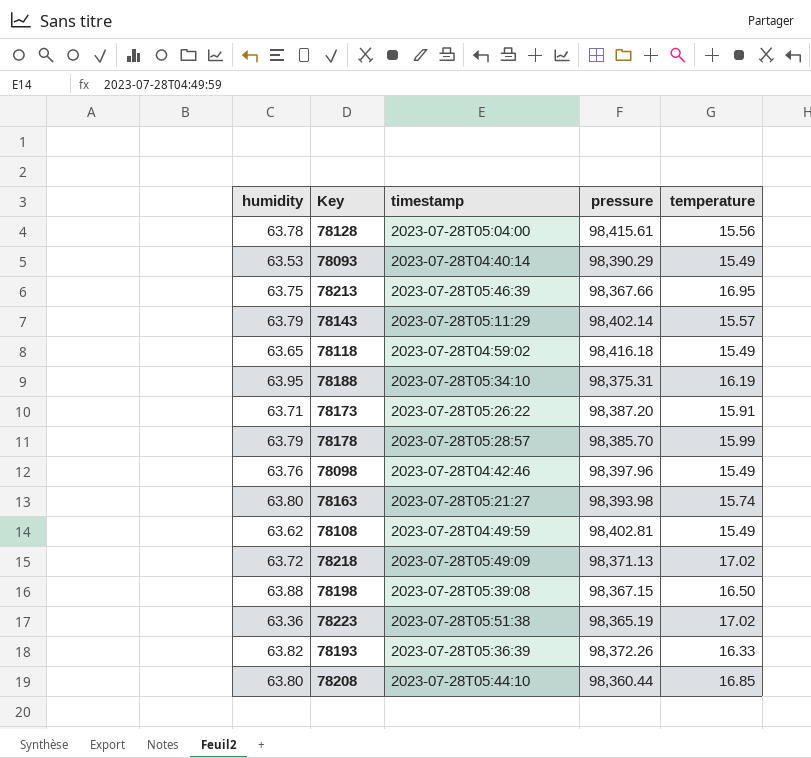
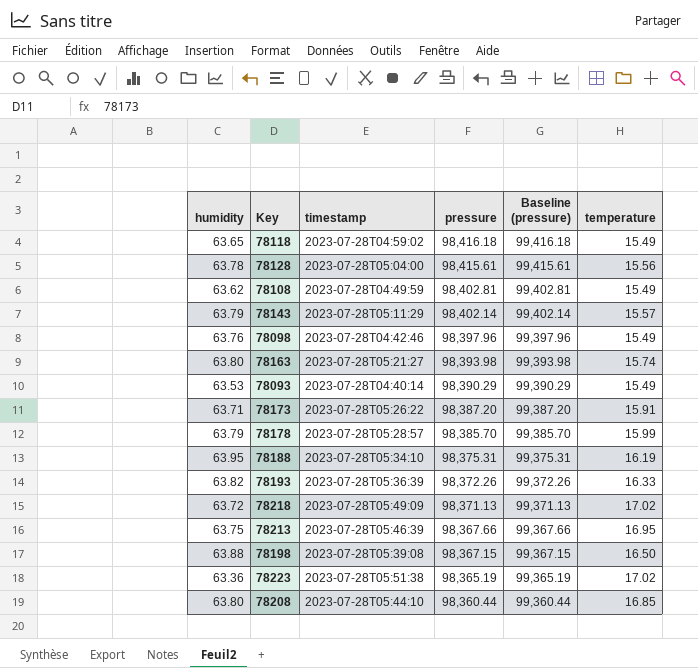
row order: none -> pressure descending
column Baseline (pressure) | formula: none -> [pressure] + 1000

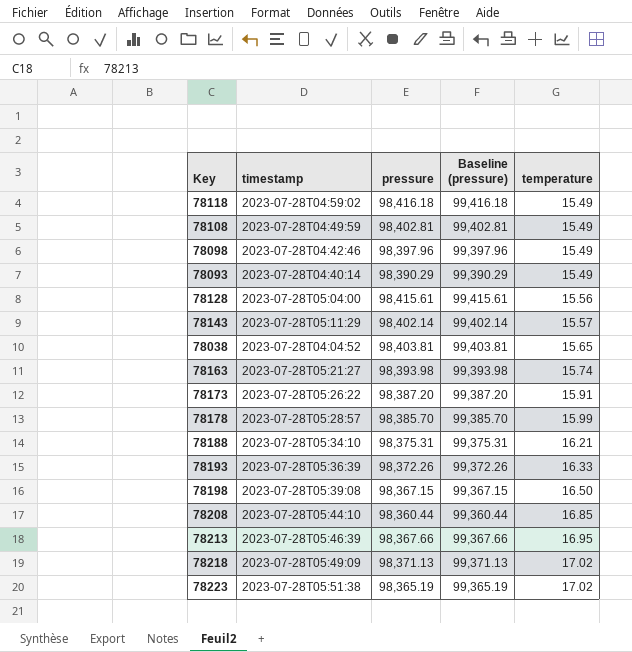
row order: pressure descending -> temperature ascending
column humidity | position: 1 -> none
row 78038: none -> 2023-07-28T04:04:52 | 98,403.81 | 99,403.81 | 15.65
78188 | temperature: 16.19 -> 16.21

